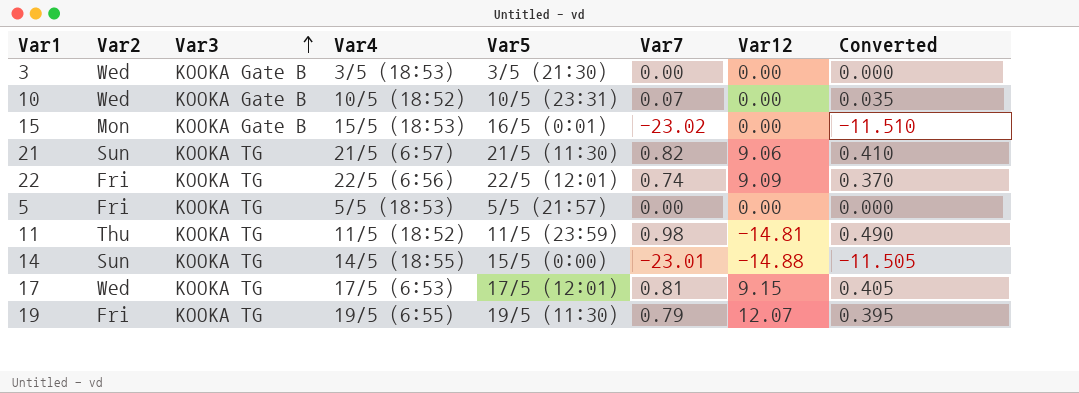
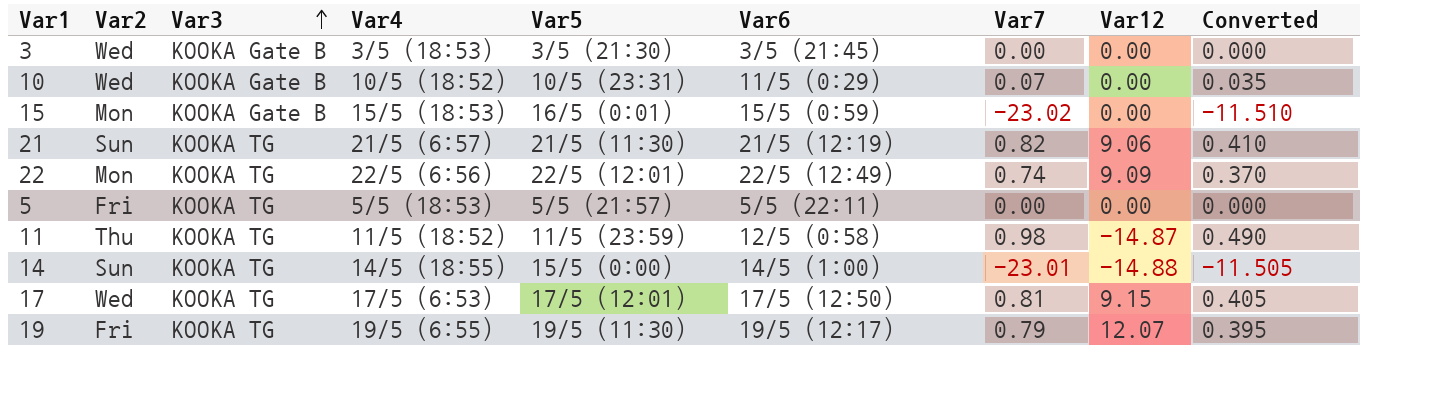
column Var6 | position: none -> 6
22 | Var2: Fri -> Mon
11 | Var12: -14.81 -> -14.87

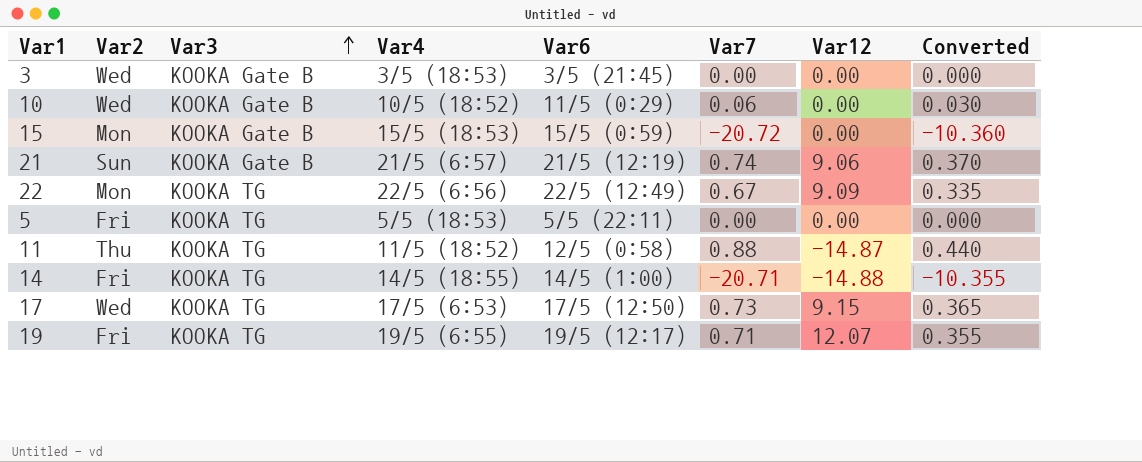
column Var5 | position: 5 -> none
10 | Var7: 0.07 -> 0.06
10 | Converted: 0.035 -> 0.030
15 | Var7: -23.02 -> -20.72
15 | Converted: -11.510 -> -10.360
21 | Var3: KOOKA TG -> KOOKA Gate B
21 | Var7: 0.82 -> 0.74
21 | Converted: 0.410 -> 0.370
22 | Var7: 0.74 -> 0.67
22 | Converted: 0.370 -> 0.335
11 | Var7: 0.98 -> 0.88
11 | Converted: 0.490 -> 0.440
14 | Var2: Sun -> Fri
14 | Var7: -23.01 -> -20.71
14 | Converted: -11.505 -> -10.355
17 | Var7: 0.81 -> 0.73
17 | Converted: 0.405 -> 0.365
19 | Var7: 0.79 -> 0.71
19 | Converted: 0.395 -> 0.355

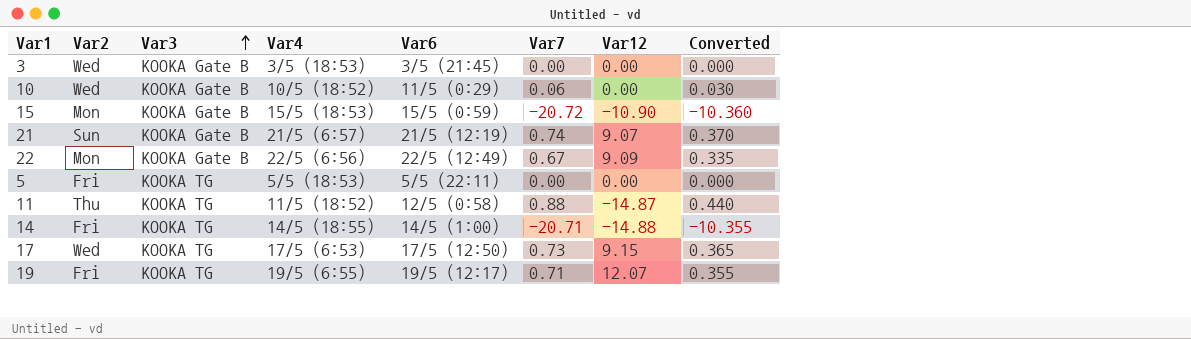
15 | Var12: 0.00 -> -10.90
21 | Var12: 9.06 -> 9.07
22 | Var3: KOOKA TG -> KOOKA Gate B

